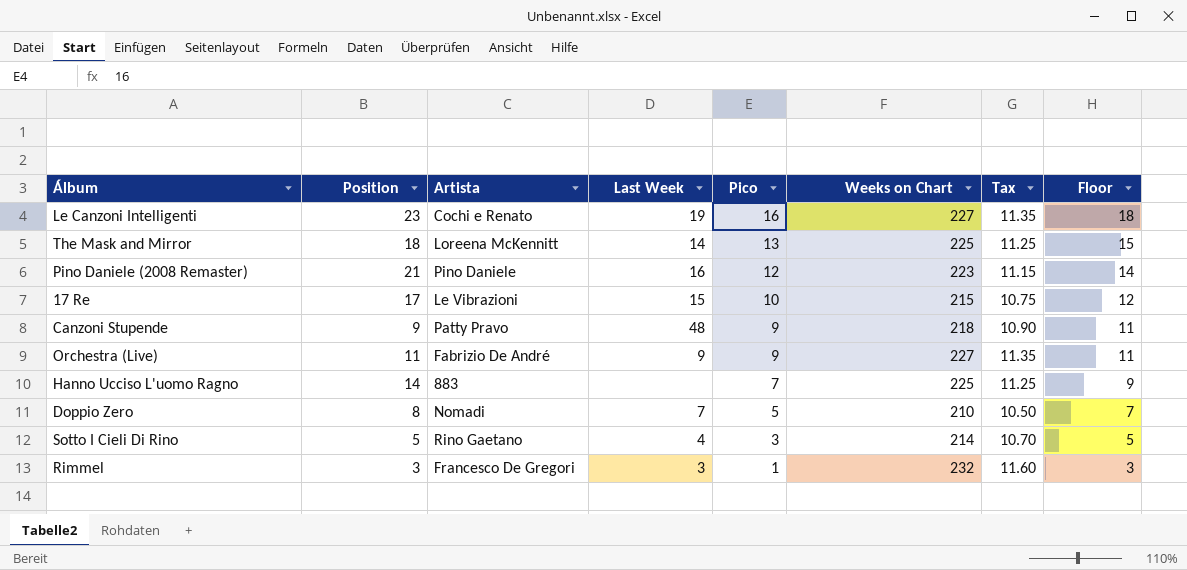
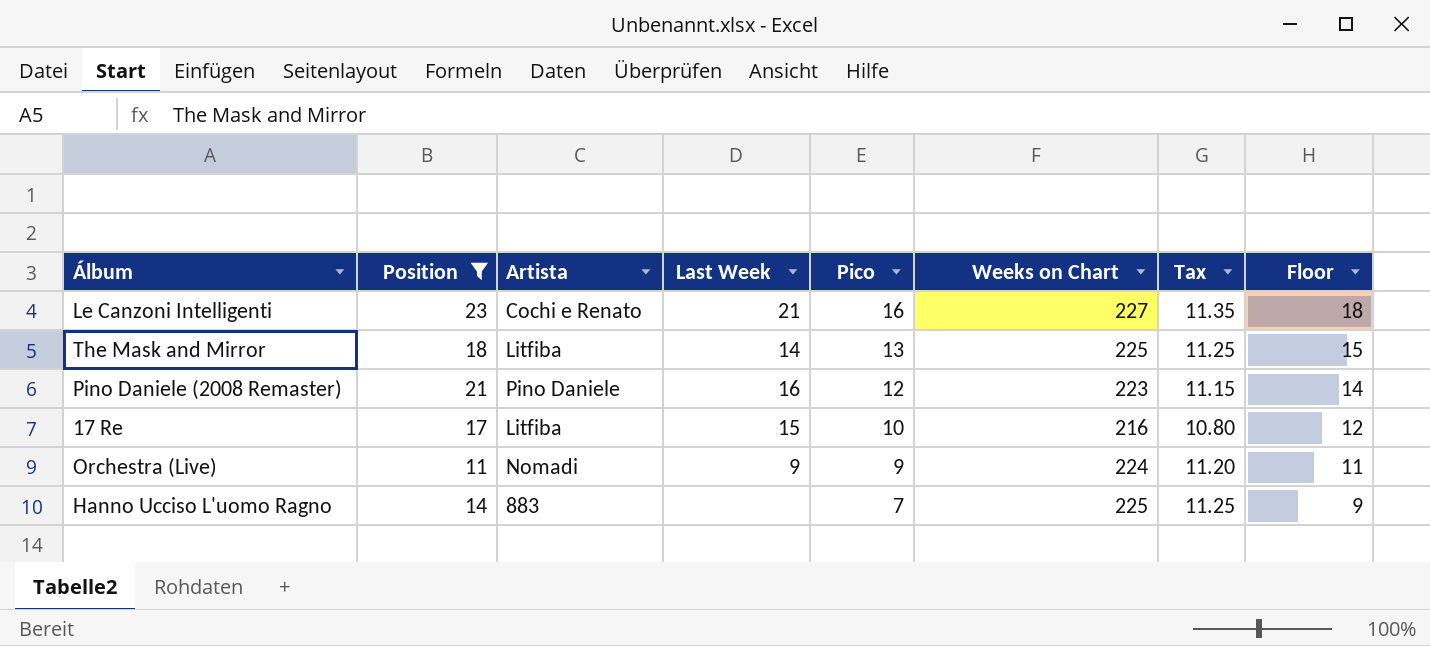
filter: none -> Position >= 11
Le Canzoni Intelligenti | Last Week: 19 -> 21
The Mask and Mirror | Artista: Loreena McKennitt -> Litfiba
17 Re | Artista: Le Vibrazioni -> Litfiba
17 Re | Weeks on Chart: 215 -> 216
17 Re | Tax: 10.75 -> 10.80
Orchestra (Live) | Artista: Fabrizio De André -> Nomadi
Orchestra (Live) | Weeks on Chart: 227 -> 224
Orchestra (Live) | Tax: 11.35 -> 11.20

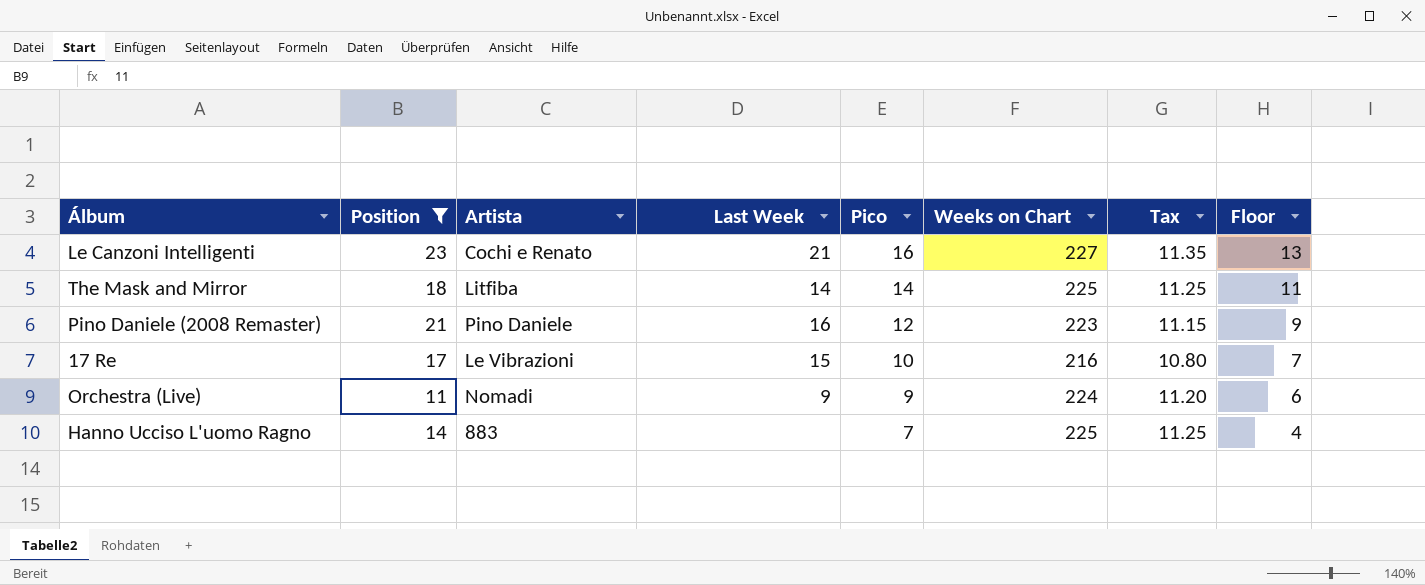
column Floor | formula: [Pico] + 2 -> [Pico] - 3
The Mask and Mirror | Pico: 13 -> 14
17 Re | Artista: Litfiba -> Le Vibrazioni

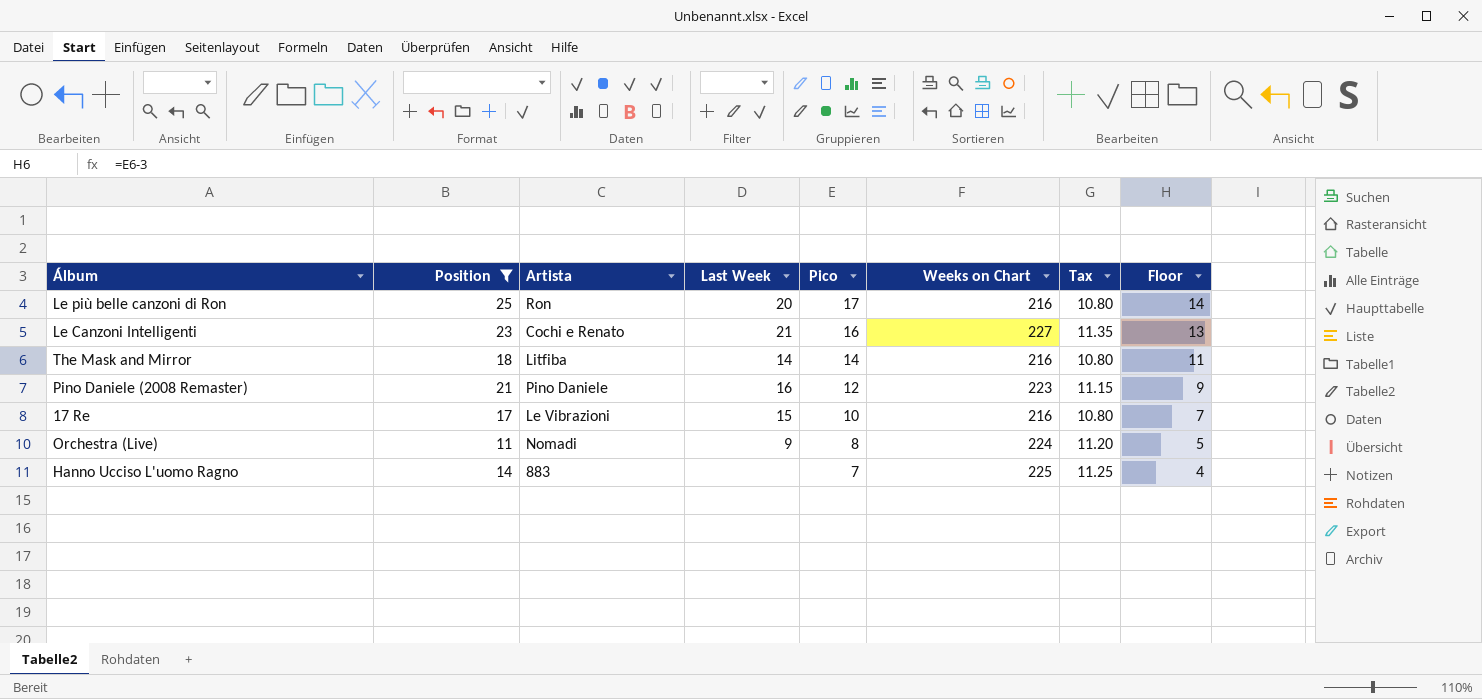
row Le più belle canzoni di Ron: none -> 25 | Ron | 20 | 17 | 216 | 10.80 | 14
The Mask and Mirror | Weeks on Chart: 225 -> 216
The Mask and Mirror | Tax: 11.25 -> 10.80
Orchestra (Live) | Pico: 9 -> 8
Orchestra (Live) | Floor: 6 -> 5

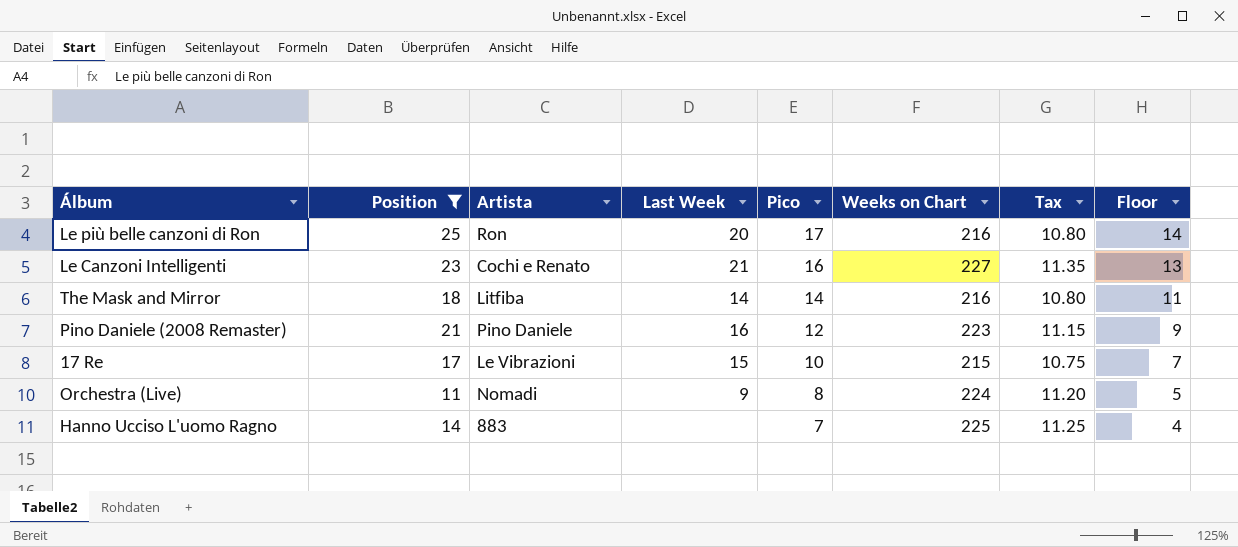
17 Re | Weeks on Chart: 216 -> 215
17 Re | Tax: 10.80 -> 10.75

